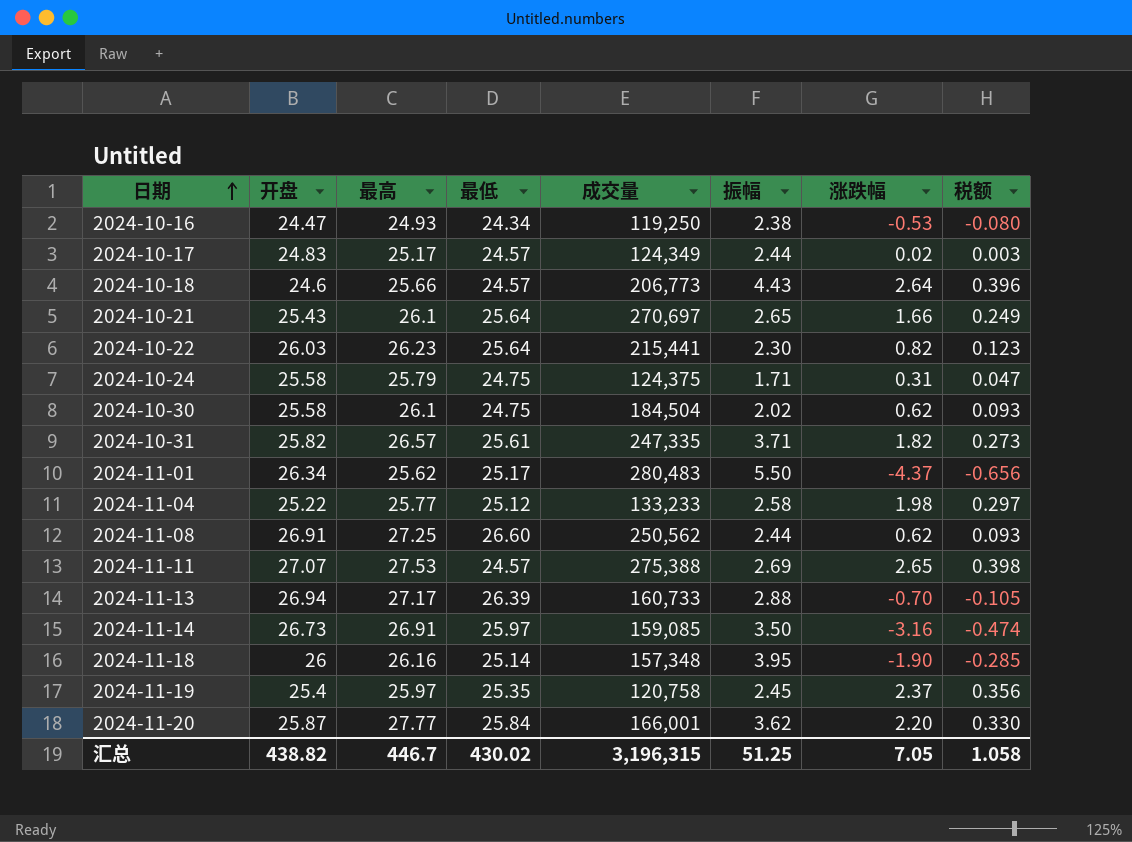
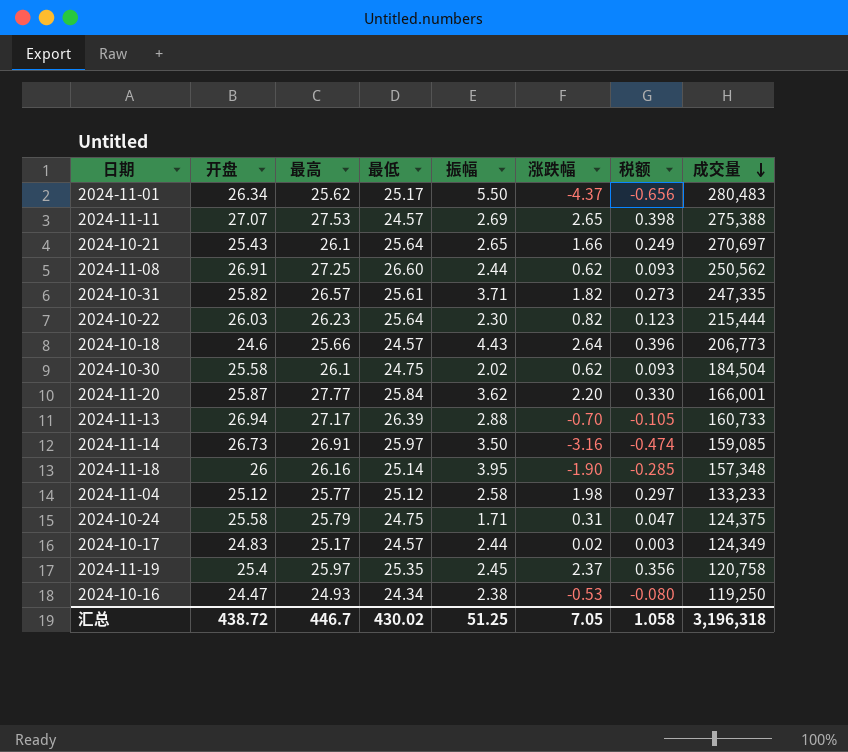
row order: 日期 ascending -> 成交量 descending
column 成交量 | position: 5 -> 8
2024-10-22 | 成交量: 215,441 -> 215,444
2024-11-04 | 开盘: 25.22 -> 25.12
汇总 | 开盘: 438.82 -> 438.72
汇总 | 成交量: 3,196,315 -> 3,196,318

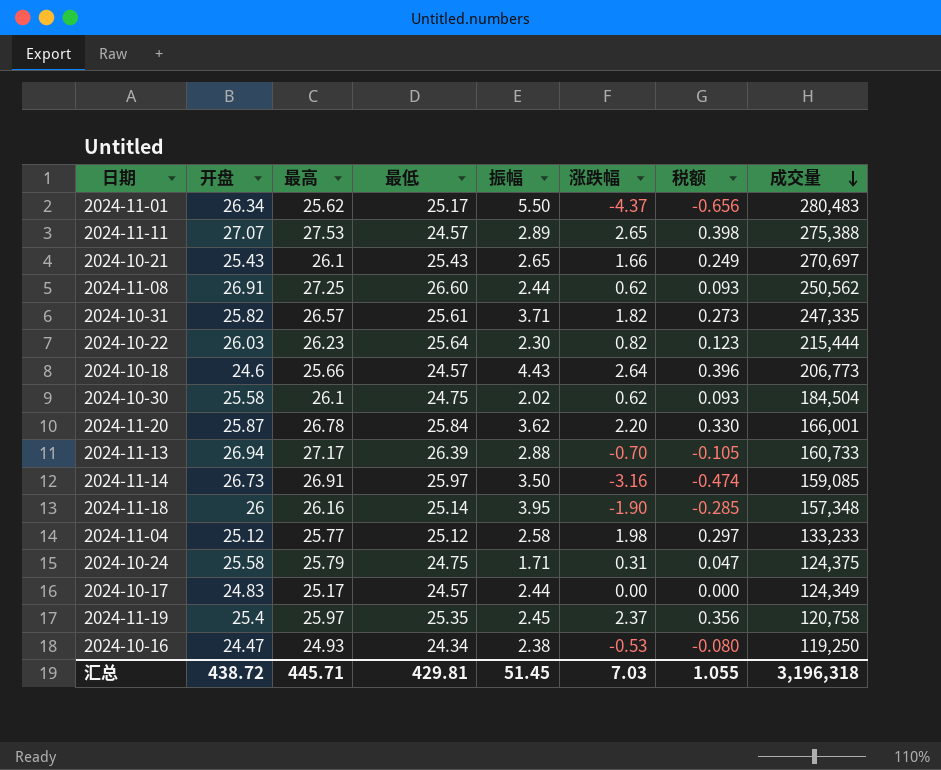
2024-11-11 | 振幅: 2.69 -> 2.89
2024-10-21 | 最低: 25.64 -> 25.43
2024-11-20 | 最高: 27.77 -> 26.78
2024-10-17 | 涨跌幅: 0.02 -> 0.00
2024-10-17 | 税额: 0.003 -> 0.000
汇总 | 最高: 446.7 -> 445.71
汇总 | 最低: 430.02 -> 429.81
汇总 | 振幅: 51.25 -> 51.45
汇总 | 涨跌幅: 7.05 -> 7.03
汇总 | 税额: 1.058 -> 1.055

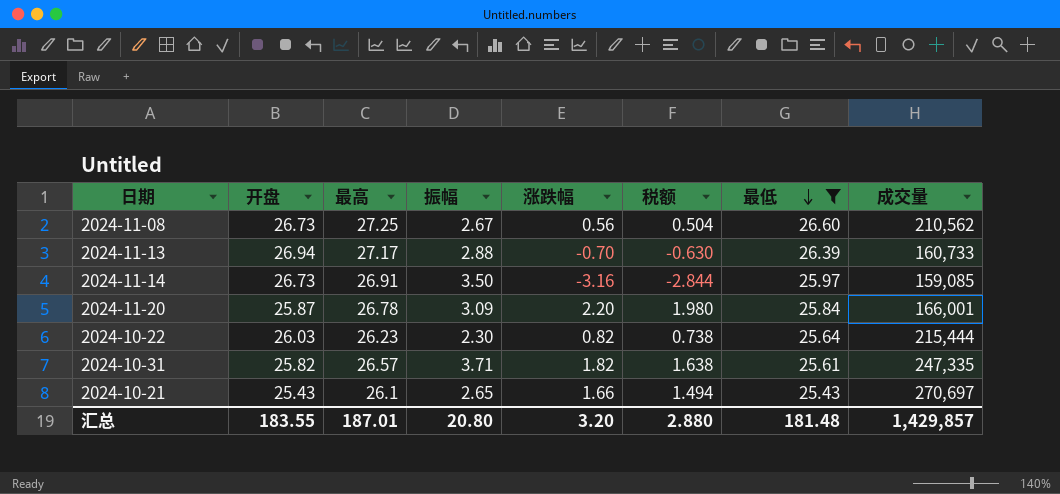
filter: none -> 最低 >= 25.43
row order: 成交量 descending -> 最低 descending
column 税额 | formula: [涨跌幅] * 0.15 -> [涨跌幅] * 0.9
column 最低 | position: 4 -> 7
2024-11-08 | 开盘: 26.91 -> 26.73
2024-11-08 | 振幅: 2.44 -> 2.67
2024-11-08 | 涨跌幅: 0.62 -> 0.56
2024-11-08 | 成交量: 250,562 -> 210,562
2024-11-20 | 振幅: 3.62 -> 3.09
汇总 | 开盘: 438.72 -> 183.55
汇总 | 最高: 445.71 -> 187.01
汇总 | 振幅: 51.45 -> 20.80
汇总 | 涨跌幅: 7.03 -> 3.20
汇总 | 税额: 1.055 -> 2.880
汇总 | 最低: 429.81 -> 181.48
汇总 | 成交量: 3,196,318 -> 1,429,857

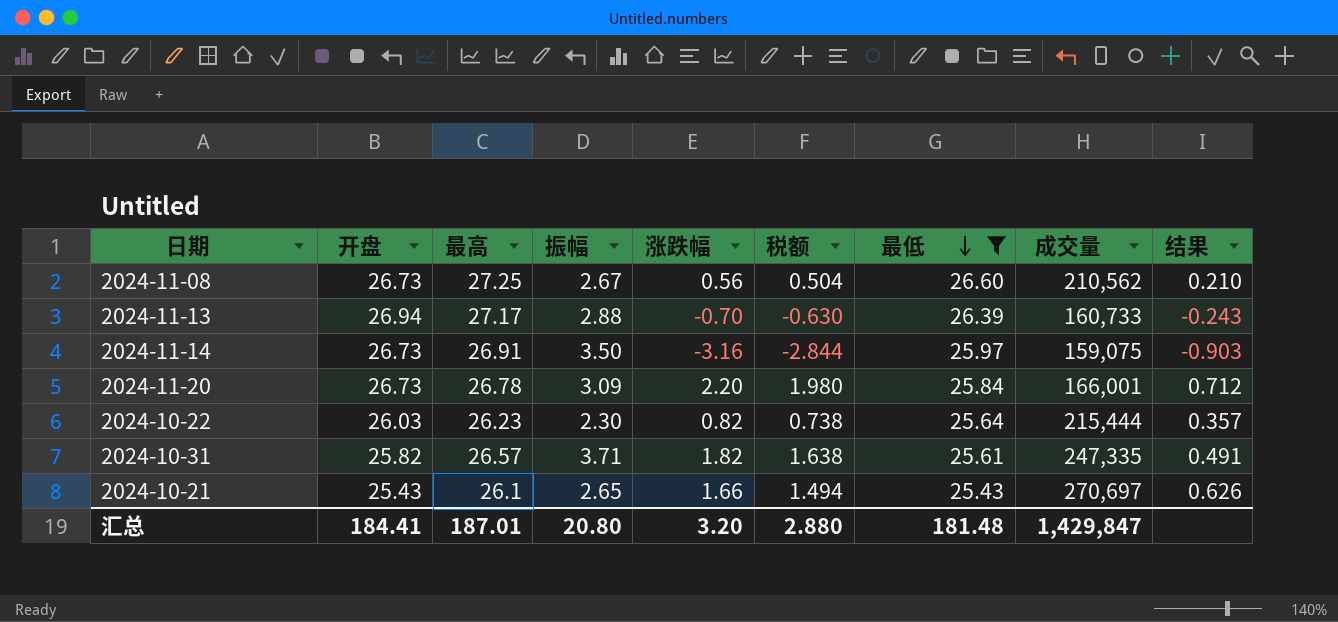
column 结果 | formula: none -> [涨跌幅] / [振幅]
2024-11-14 | 成交量: 159,085 -> 159,075
2024-11-20 | 开盘: 25.87 -> 26.73
汇总 | 开盘: 183.55 -> 184.41
汇总 | 成交量: 1,429,857 -> 1,429,847

